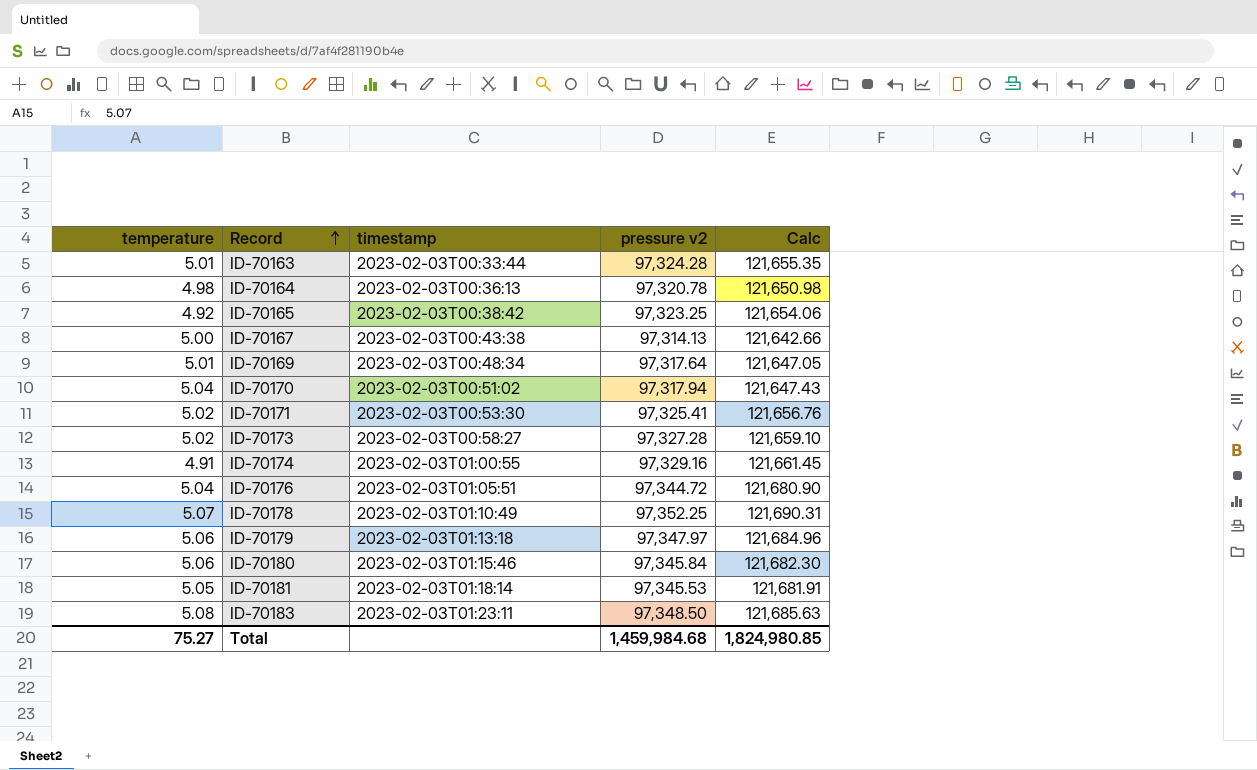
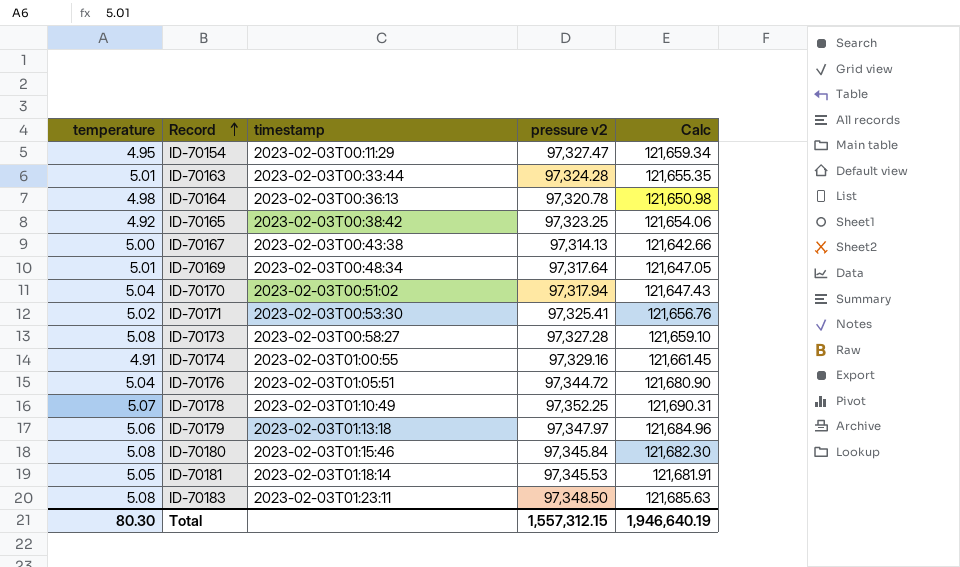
row ID-70154: none -> 4.95 | 2023-02-03T00:11:29 | 97,327.47 | 121,659.34
ID-70173 | temperature: 5.02 -> 5.08
ID-70180 | temperature: 5.06 -> 5.08
Total | temperature: 75.27 -> 80.30
Total | pressure v2: 1,459,984.68 -> 1,557,312.15
Total | Calc: 1,824,980.85 -> 1,946,640.19

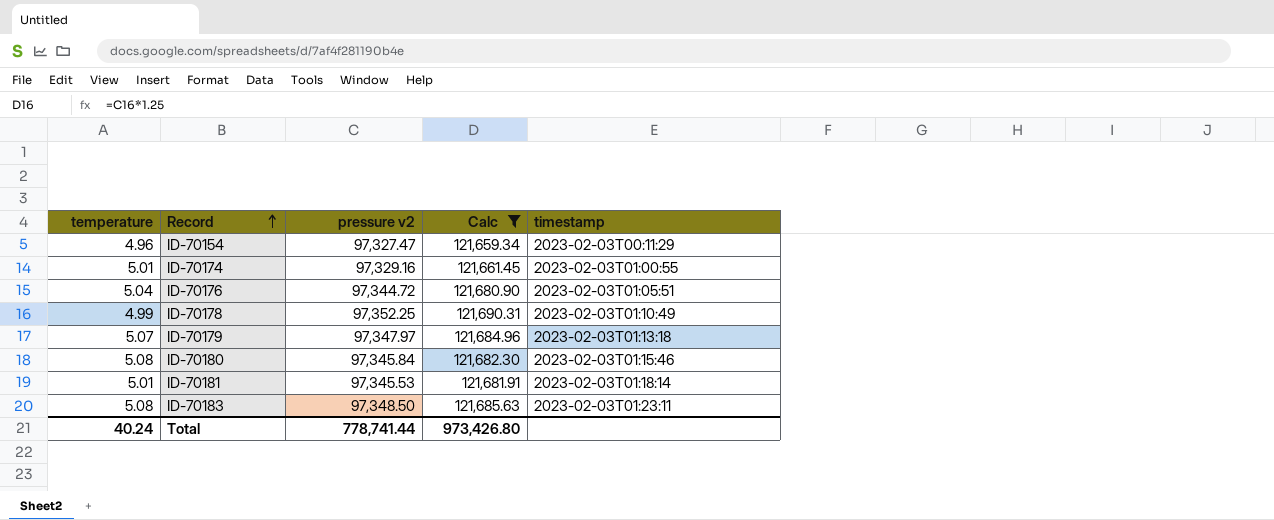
filter: none -> Calc >= 121,659.34
column timestamp | position: 3 -> 5
ID-70154 | temperature: 4.95 -> 4.96
ID-70174 | temperature: 4.91 -> 5.01
ID-70178 | temperature: 5.07 -> 4.99
ID-70179 | temperature: 5.06 -> 5.07
ID-70181 | temperature: 5.05 -> 5.01
Total | temperature: 80.30 -> 40.24
Total | pressure v2: 1,557,312.15 -> 778,741.44
Total | Calc: 1,946,640.19 -> 973,426.80

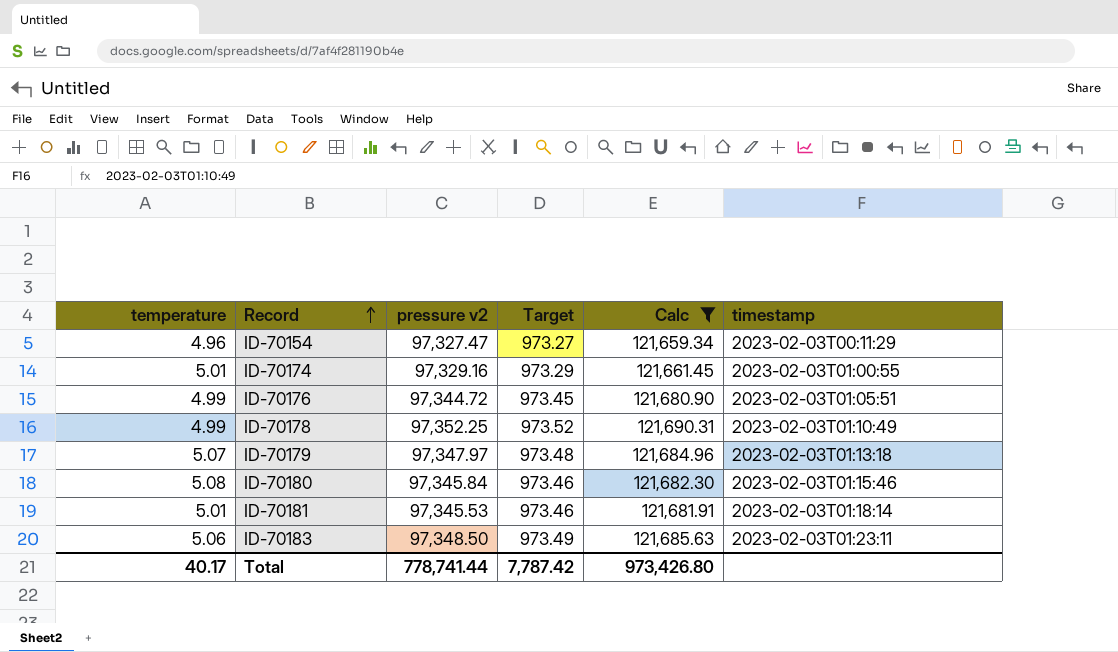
column Target | formula: none -> [pressure v2] * 0.01
ID-70176 | temperature: 5.04 -> 4.99
ID-70183 | temperature: 5.08 -> 5.06
Total | temperature: 40.24 -> 40.17

